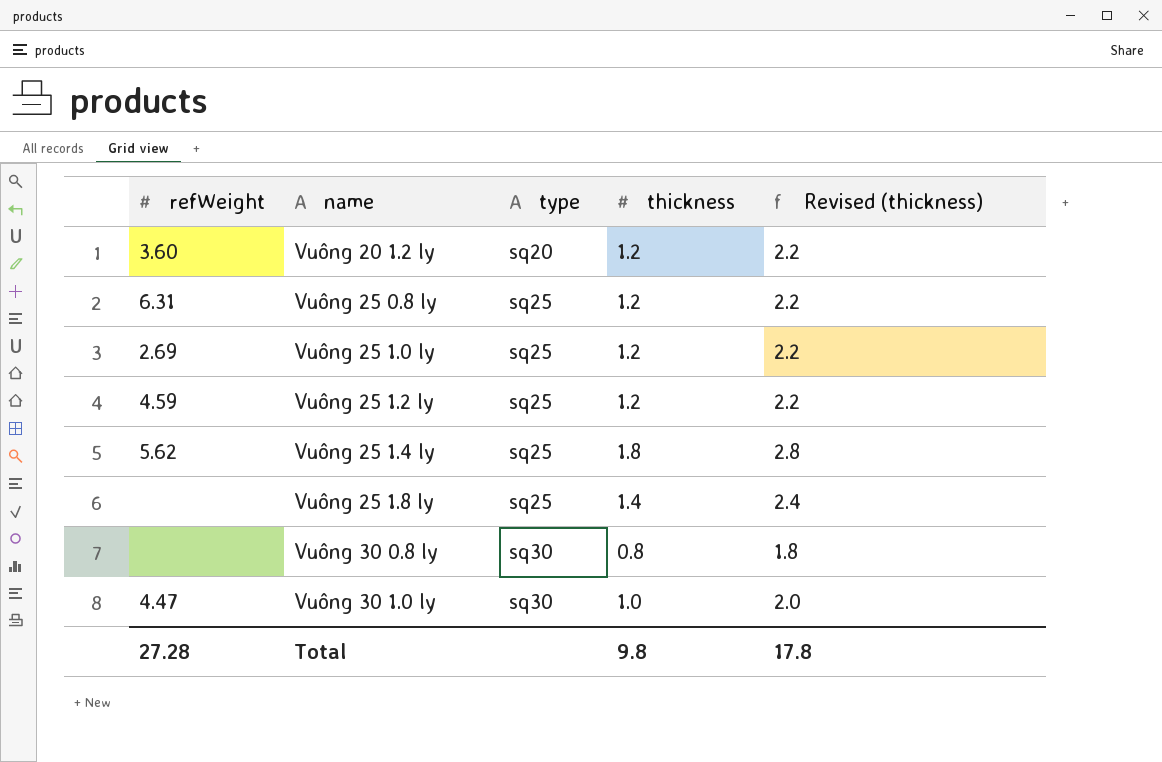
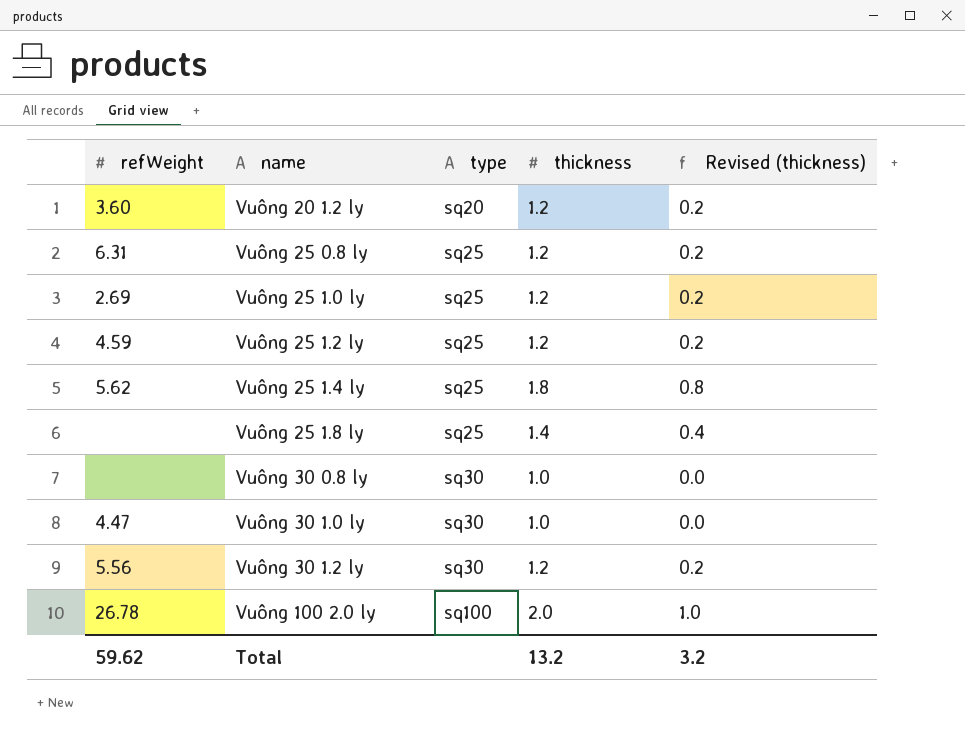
column Revised (thickness) | formula: [thickness] + 1 -> [thickness] - 1
Vuông 30 0.8 ly | thickness: 0.8 -> 1.0
row Vuông 30 1.2 ly: none -> 5.56 | sq30 | 1.2 | 0.2
row Vuông 100 2.0 ly: none -> 26.78 | sq100 | 2.0 | 1.0
Total | refWeight: 27.28 -> 59.62
Total | thickness: 9.8 -> 13.2
Total | Revised (thickness): 17.8 -> 3.2

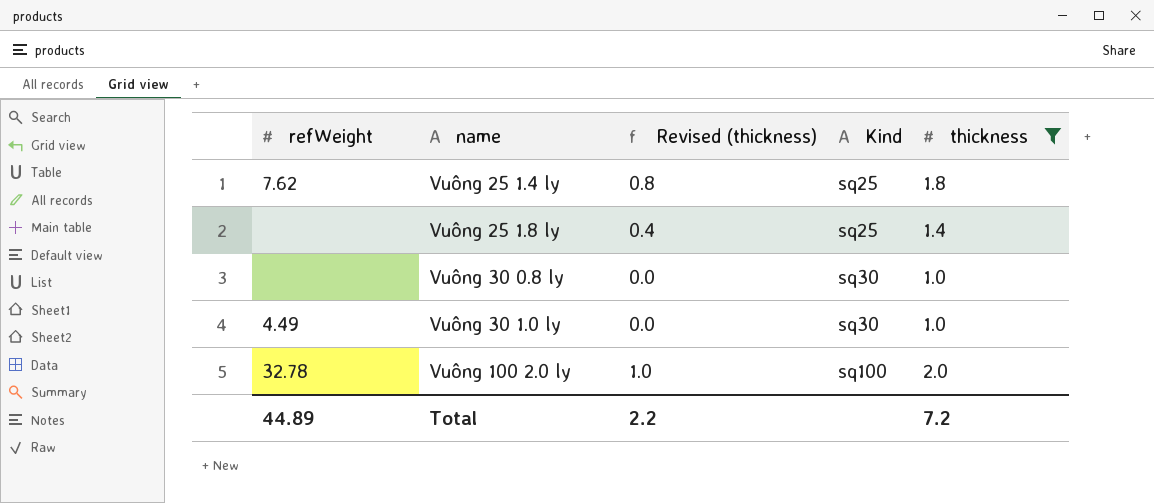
filter: none -> thickness != 1.2
column Revised (thickness) | position: 5 -> 3
column name: type -> Kind
Vuông 25 1.4 ly | refWeight: 5.62 -> 7.62
Vuông 30 1.0 ly | refWeight: 4.47 -> 4.49
Vuông 100 2.0 ly | refWeight: 26.78 -> 32.78
Total | refWeight: 59.62 -> 44.89
Total | Revised (thickness): 3.2 -> 2.2
Total | thickness: 13.2 -> 7.2

